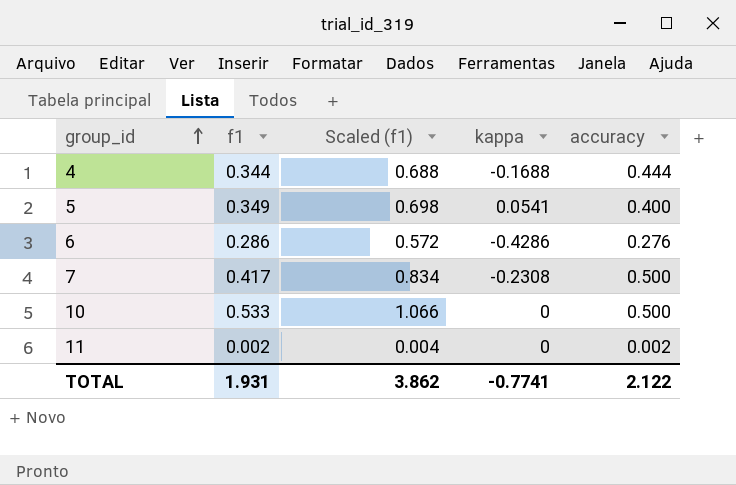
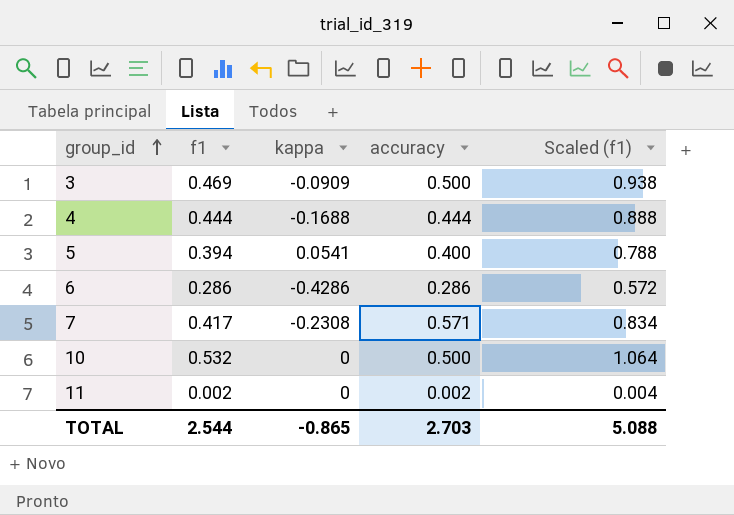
column Scaled (f1) | position: 3 -> 5
row 3: none -> 0.469 | -0.0909 | 0.500 | 0.938
4 | f1: 0.344 -> 0.444
4 | Scaled (f1): 0.688 -> 0.888
5 | f1: 0.349 -> 0.394
5 | Scaled (f1): 0.698 -> 0.788
6 | accuracy: 0.276 -> 0.286
7 | accuracy: 0.500 -> 0.571
10 | f1: 0.533 -> 0.532
10 | Scaled (f1): 1.066 -> 1.064
TOTAL | f1: 1.931 -> 2.544
TOTAL | kappa: -0.7741 -> -0.865
TOTAL | accuracy: 2.122 -> 2.703
TOTAL | Scaled (f1): 3.862 -> 5.088

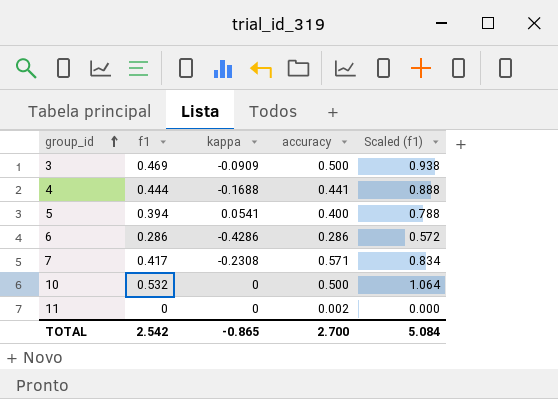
4 | accuracy: 0.444 -> 0.441
11 | f1: 0.002 -> 0
11 | Scaled (f1): 0.004 -> 0.000
TOTAL | f1: 2.544 -> 2.542
TOTAL | accuracy: 2.703 -> 2.700
TOTAL | Scaled (f1): 5.088 -> 5.084

